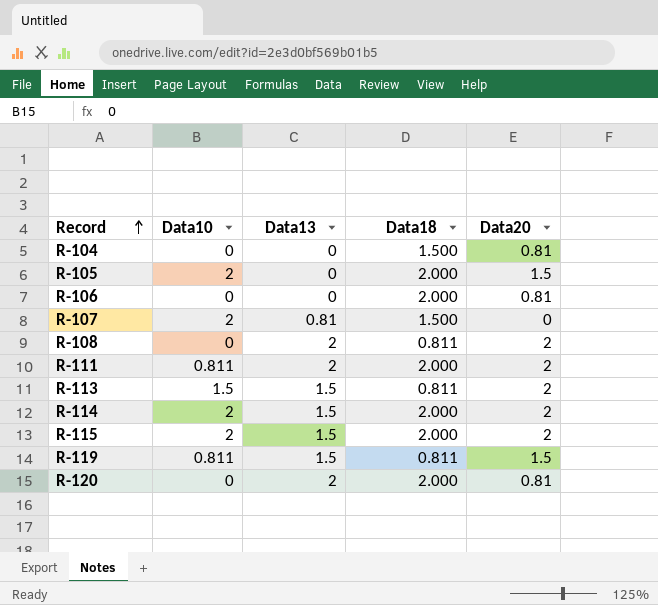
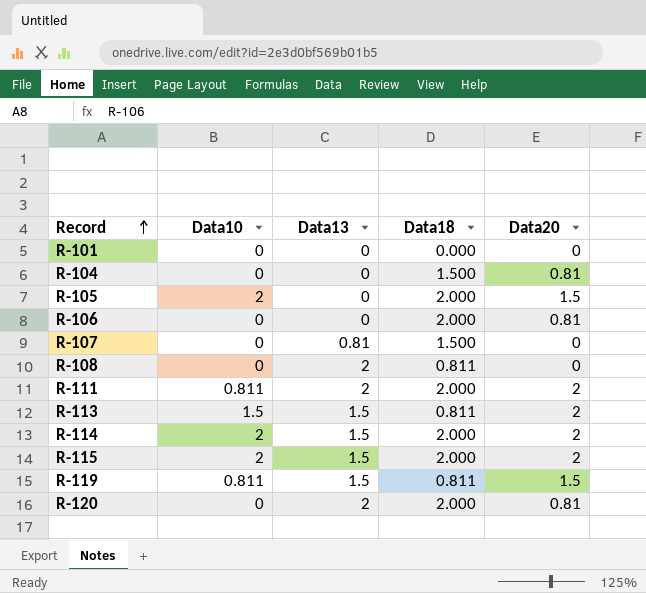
row R-101: none -> 0 | 0 | 0.000 | 0
R-107 | Data10: 2 -> 0
R-108 | Data20: 2 -> 0

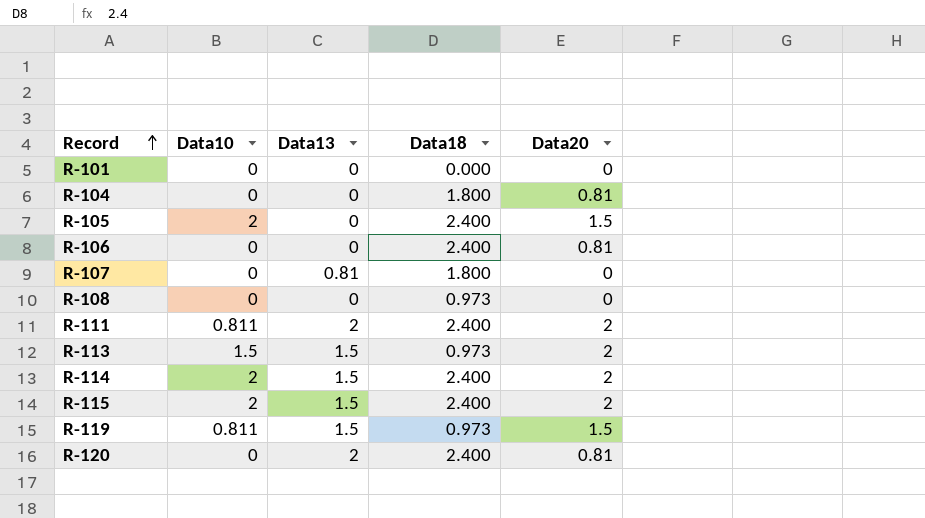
R-104 | Data18: 1.500 -> 1.800
R-105 | Data18: 2.000 -> 2.400
R-106 | Data18: 2.000 -> 2.400
R-107 | Data18: 1.500 -> 1.800
R-108 | Data13: 2 -> 0
R-108 | Data18: 0.811 -> 0.973
R-111 | Data18: 2.000 -> 2.400
R-113 | Data18: 0.811 -> 0.973
R-114 | Data18: 2.000 -> 2.400
R-115 | Data18: 2.000 -> 2.400
R-119 | Data18: 0.811 -> 0.973
R-120 | Data18: 2.000 -> 2.400

